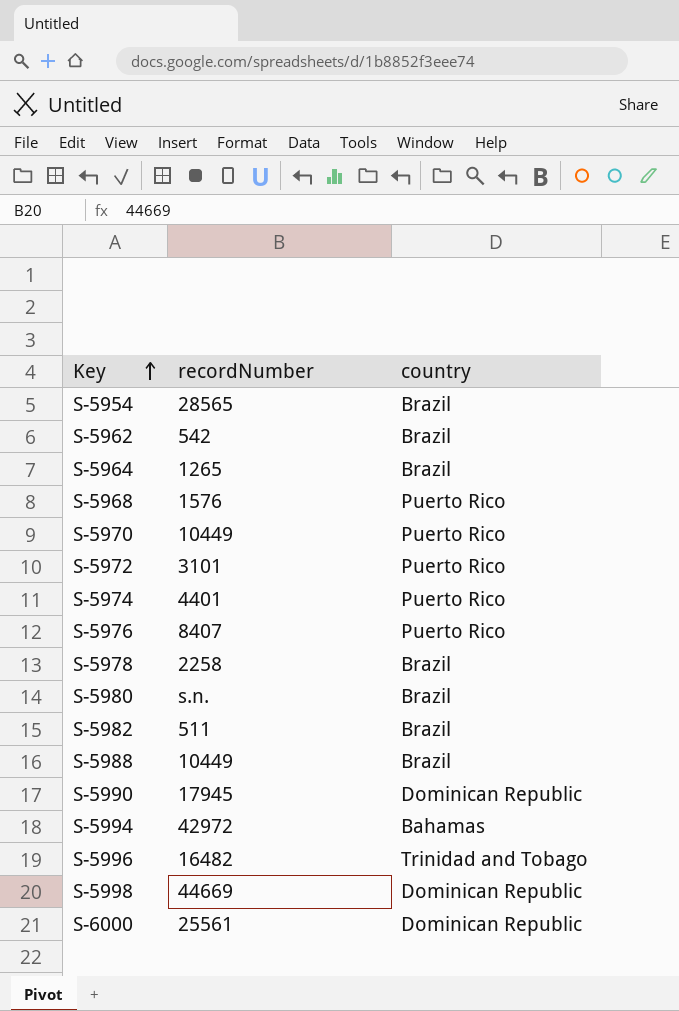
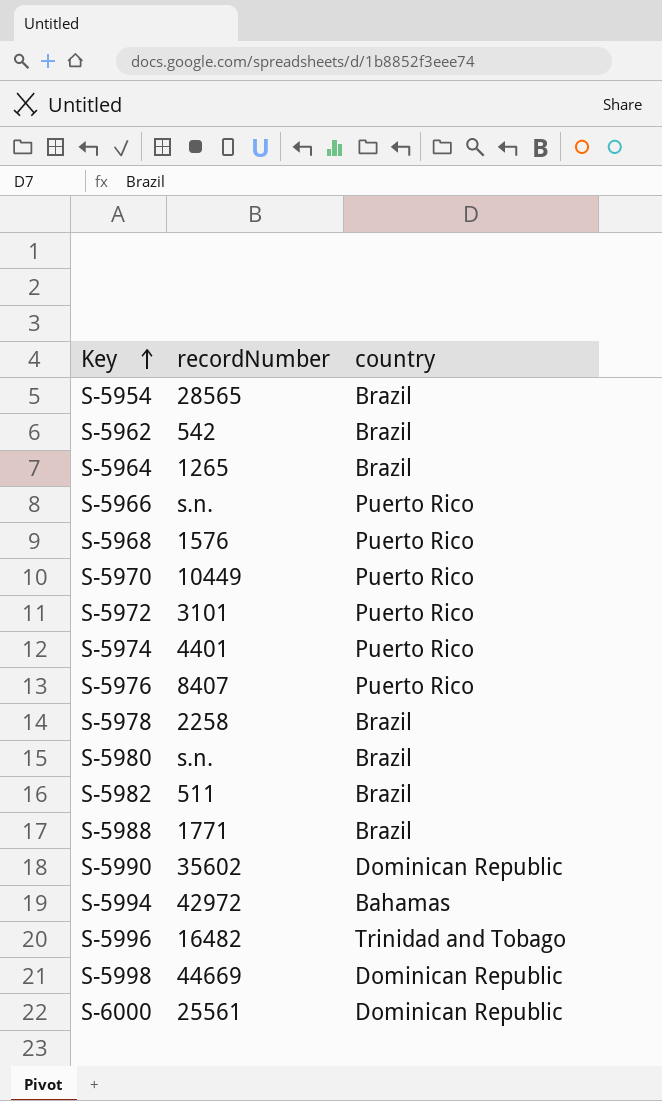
row S-5966: none -> s.n. | Puerto Rico
S-5988 | recordNumber: 10449 -> 1771
S-5990 | recordNumber: 17945 -> 35602

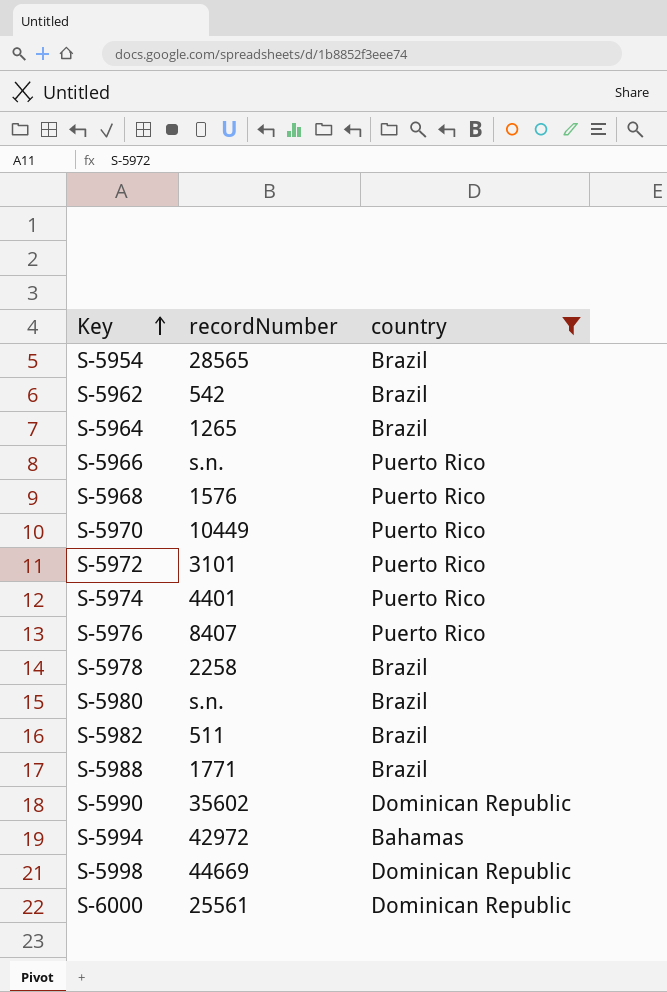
filter: none -> country != Trinidad and Tobago

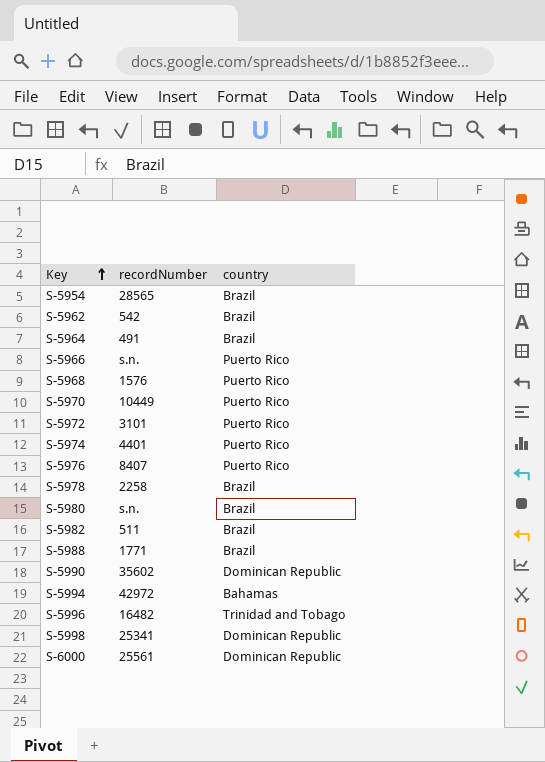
filter: country != Trinidad and Tobago -> none
S-5964 | recordNumber: 1265 -> 491
S-5998 | recordNumber: 44669 -> 25341

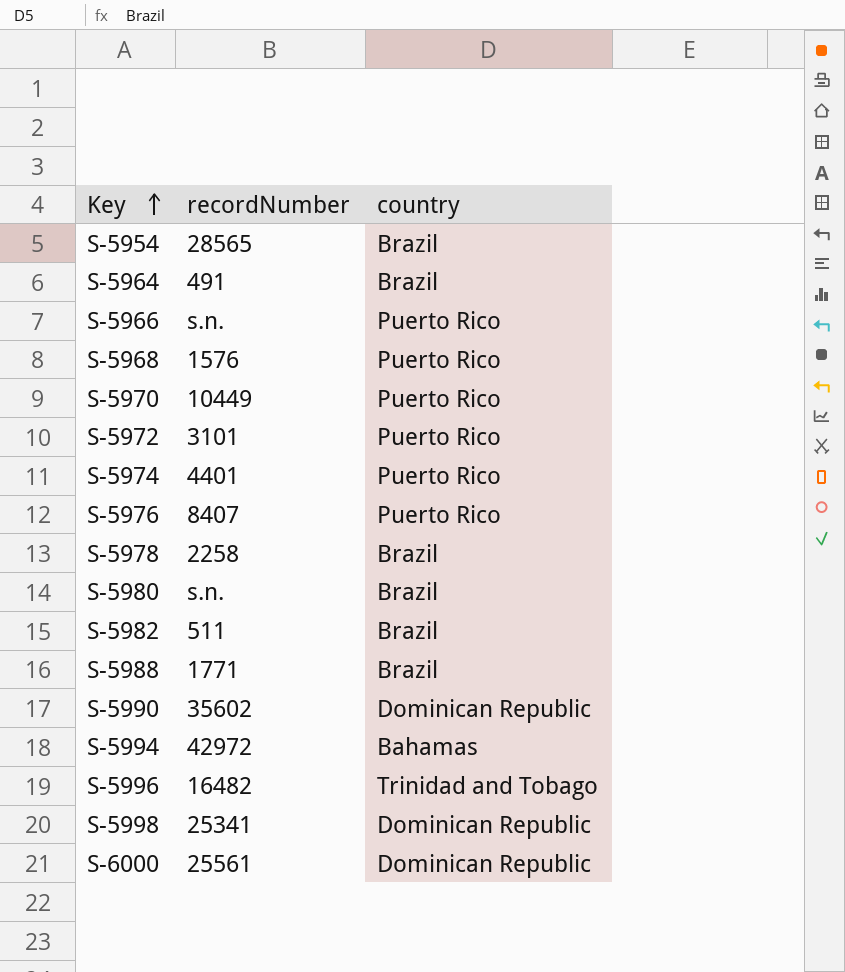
row S-5962: 542 | Brazil -> none

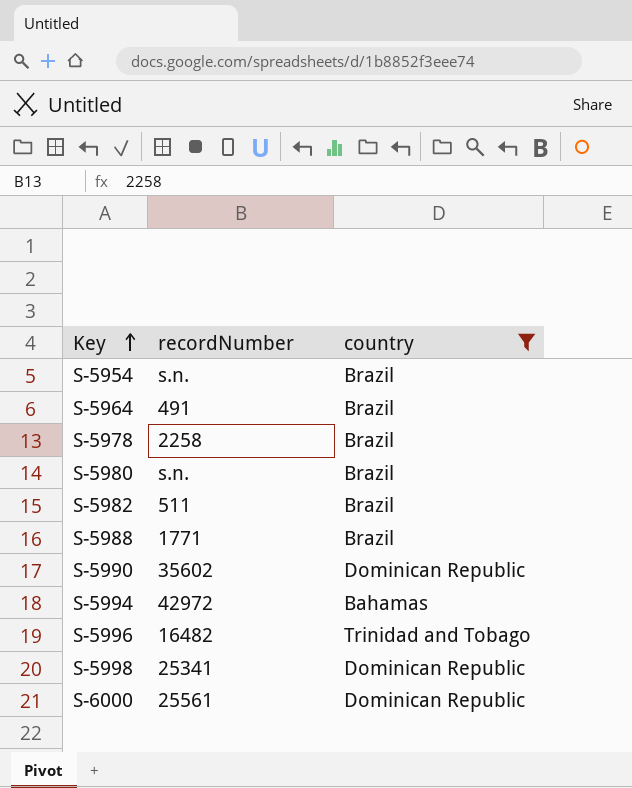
filter: none -> country != Puerto Rico
S-5954 | recordNumber: 28565 -> s.n.

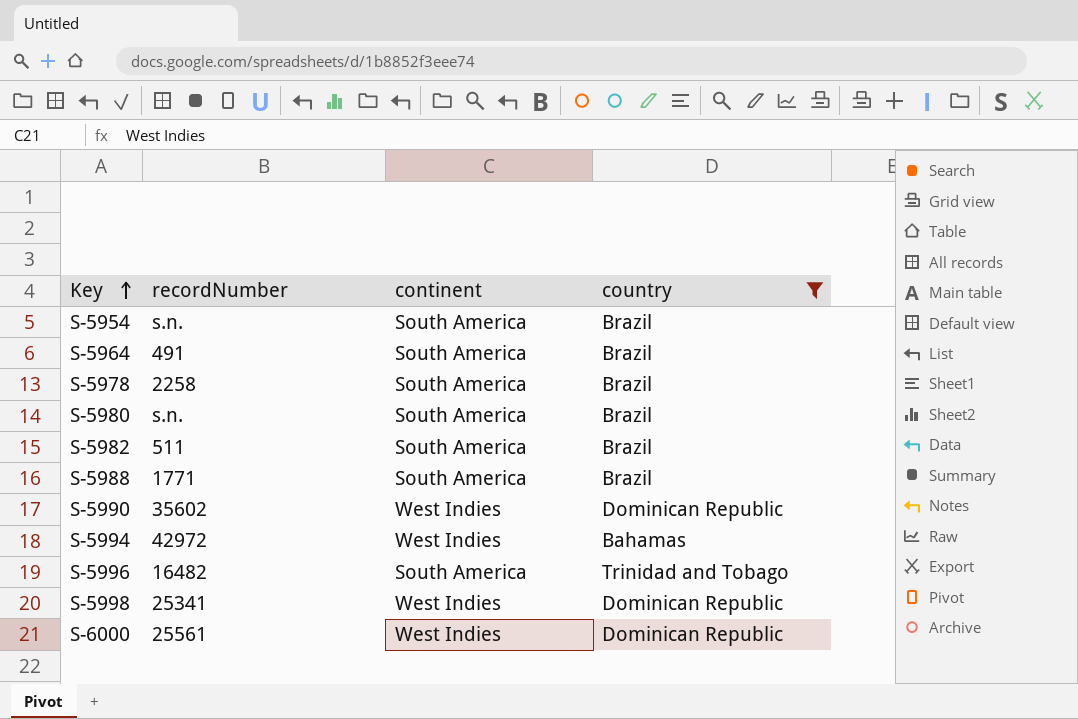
column continent | position: none -> 3

